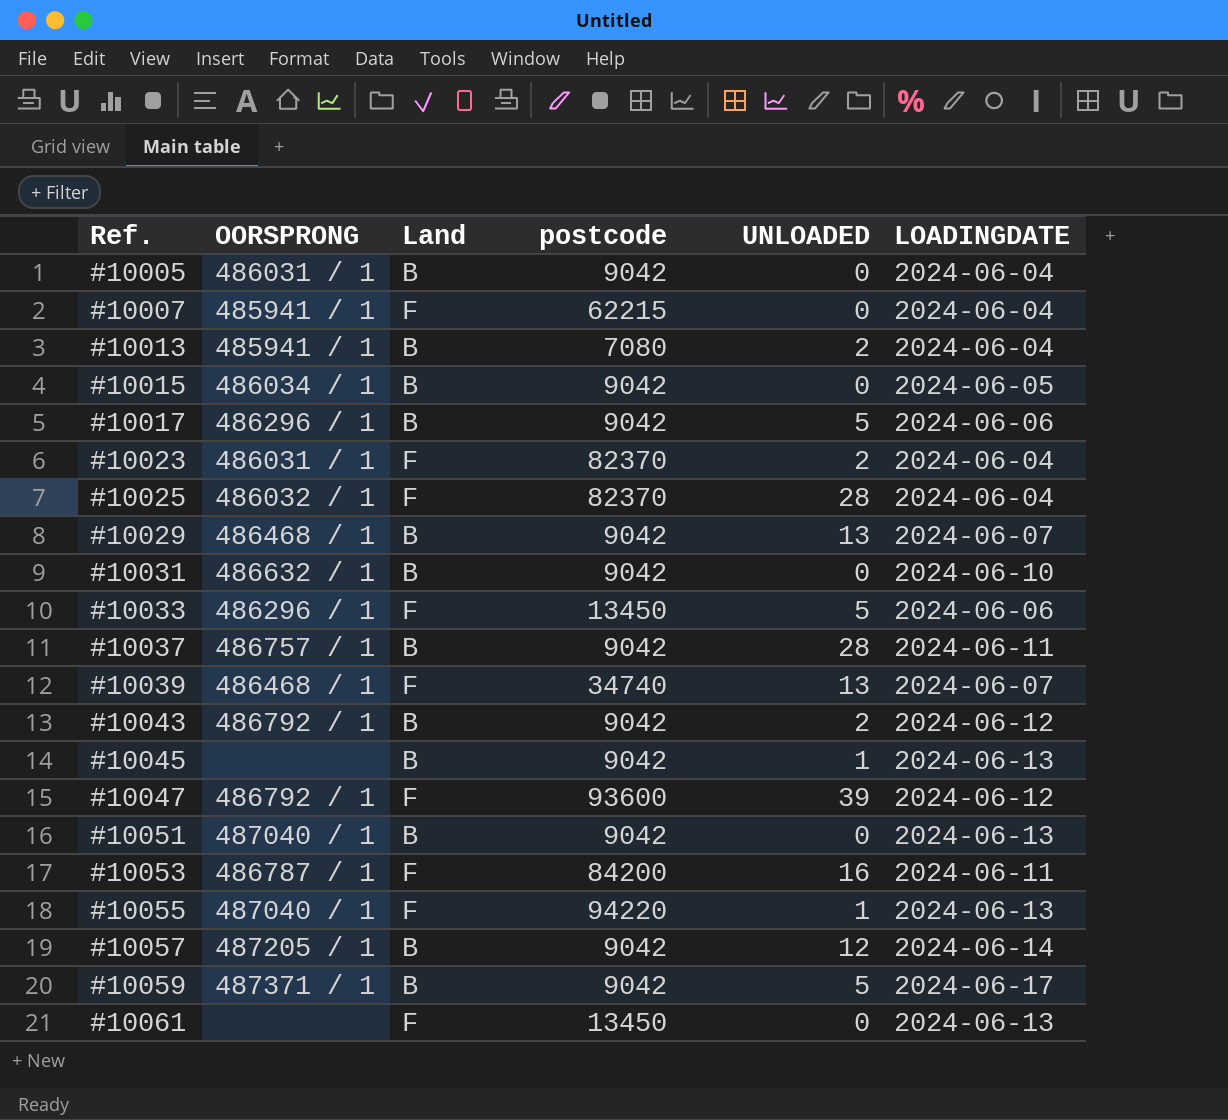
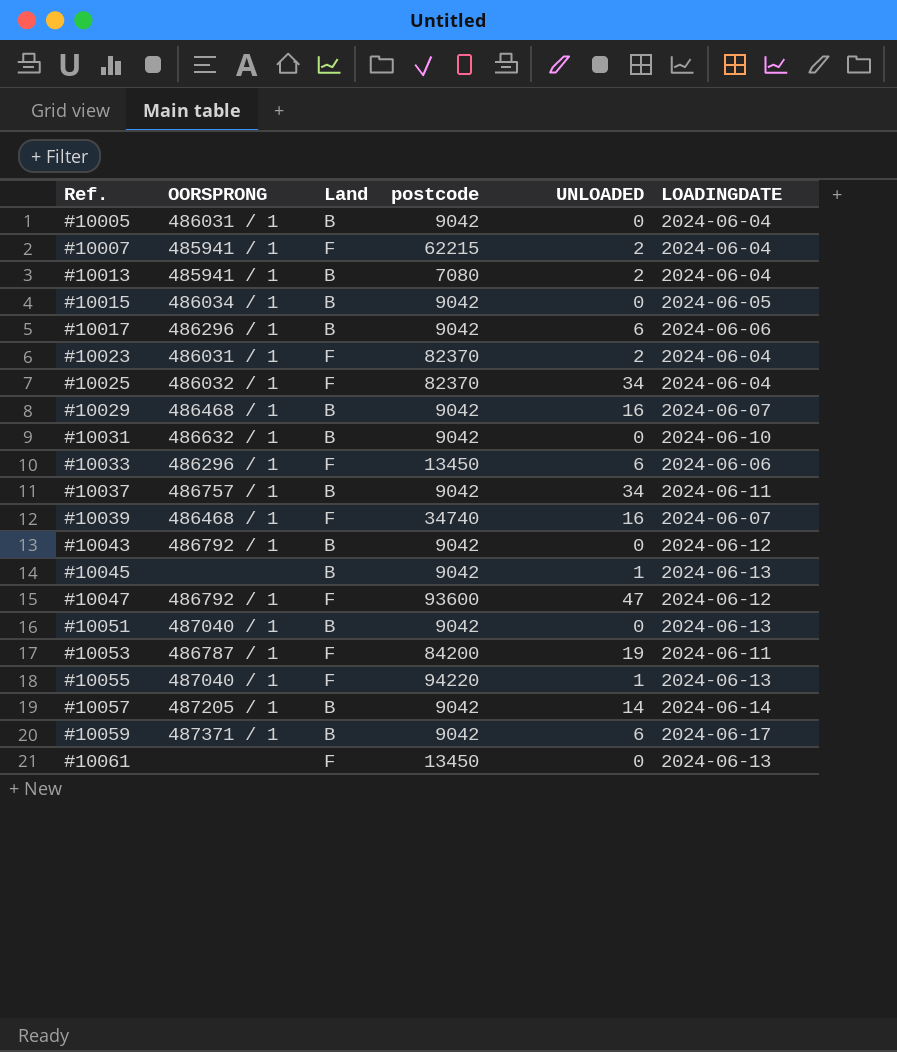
#10007 | UNLOADED: 0 -> 2
#10017 | UNLOADED: 5 -> 6
#10025 | UNLOADED: 28 -> 34
#10029 | UNLOADED: 13 -> 16
#10033 | UNLOADED: 5 -> 6
#10037 | UNLOADED: 28 -> 34
#10039 | UNLOADED: 13 -> 16
#10043 | UNLOADED: 2 -> 0
#10047 | UNLOADED: 39 -> 47
#10053 | UNLOADED: 16 -> 19
#10057 | UNLOADED: 12 -> 14
#10059 | UNLOADED: 5 -> 6

